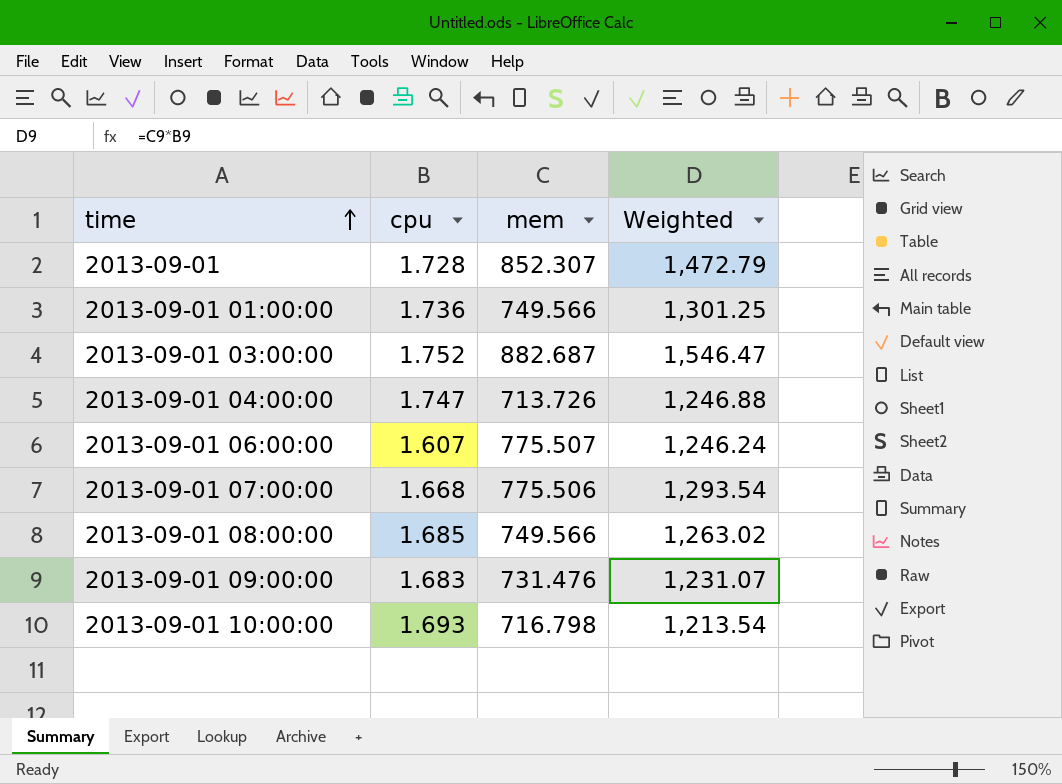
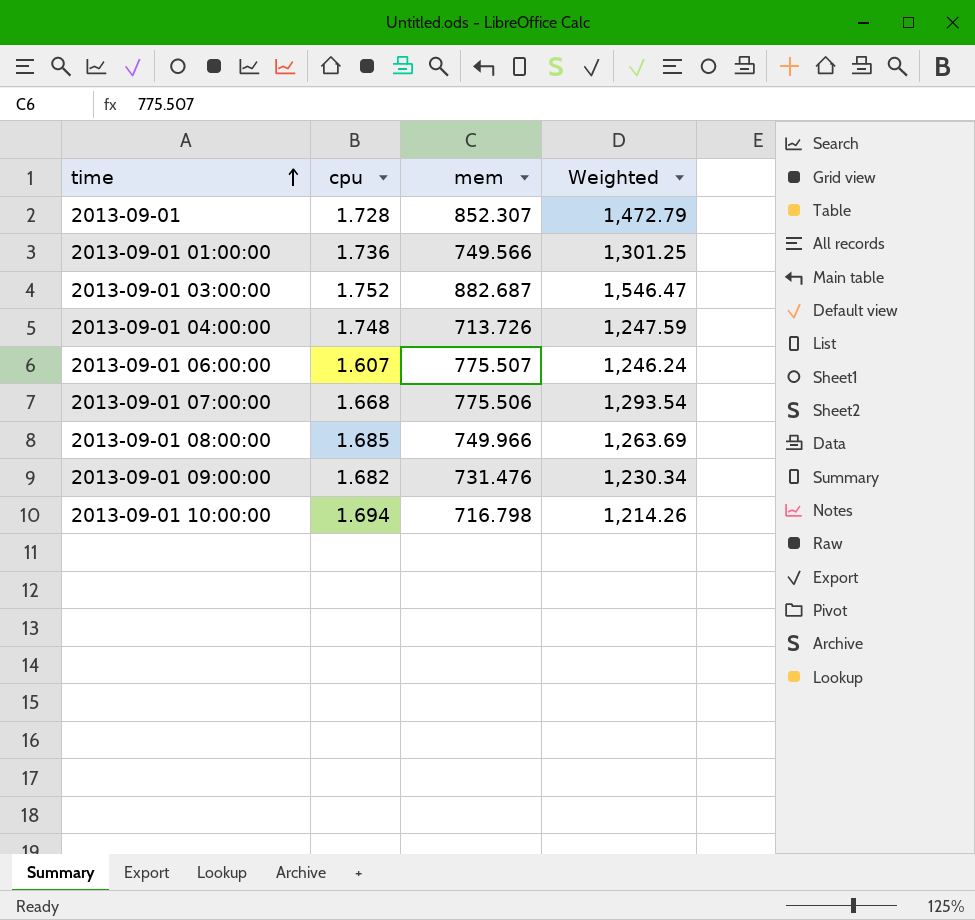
2013-09-01 04:00:00 | cpu: 1.747 -> 1.748
2013-09-01 04:00:00 | Weighted: 1,246.88 -> 1,247.59
2013-09-01 08:00:00 | mem: 749.566 -> 749.966
2013-09-01 08:00:00 | Weighted: 1,263.02 -> 1,263.69
2013-09-01 09:00:00 | cpu: 1.683 -> 1.682
2013-09-01 09:00:00 | Weighted: 1,231.07 -> 1,230.34
2013-09-01 10:00:00 | cpu: 1.693 -> 1.694
2013-09-01 10:00:00 | Weighted: 1,213.54 -> 1,214.26

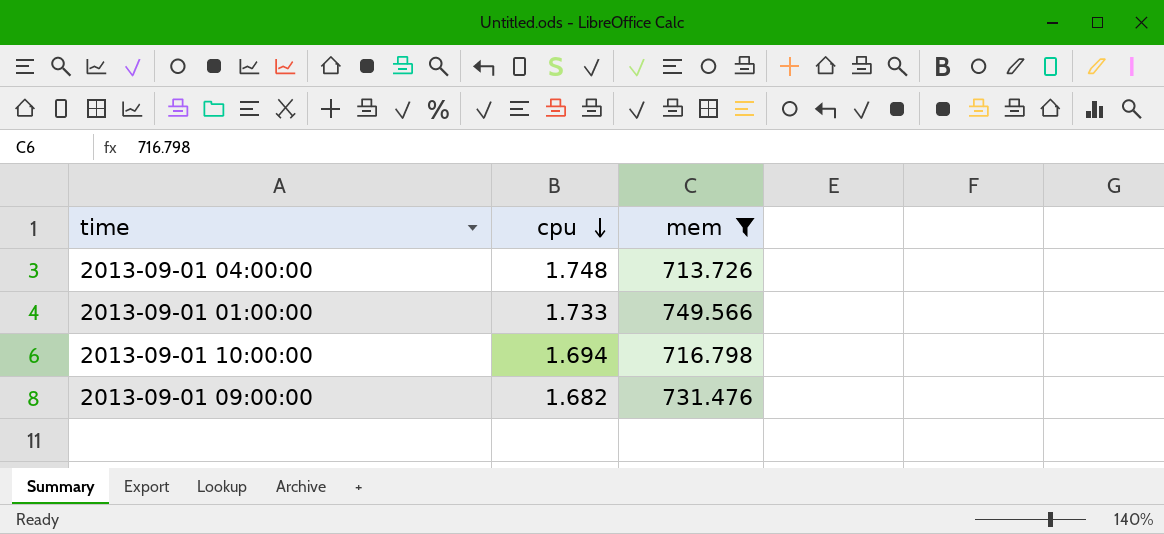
filter: none -> mem <= 749.566
row order: time ascending -> cpu descending
column Weighted | formula: [cpu] * [mem] -> none
2013-09-01 01:00:00 | cpu: 1.736 -> 1.733

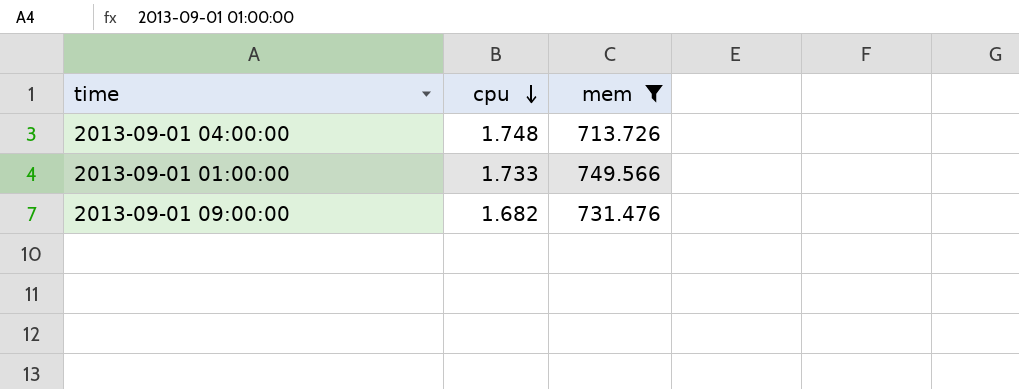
row 2013-09-01 10:00:00: 1.694 | 716.798 -> none

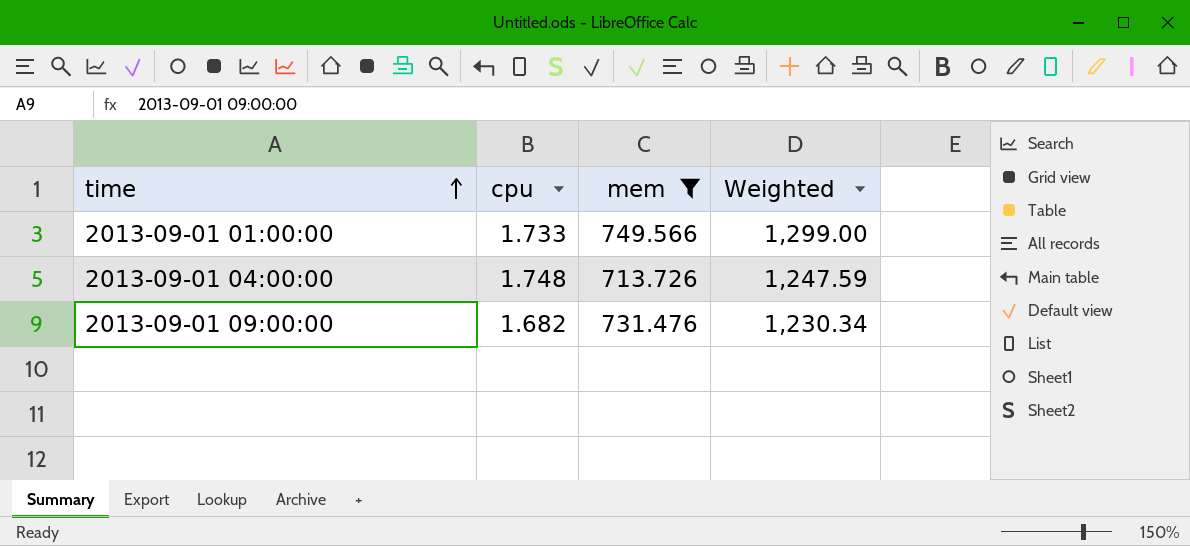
row order: cpu descending -> time ascending
column Weighted | formula: none -> [cpu] * [mem]

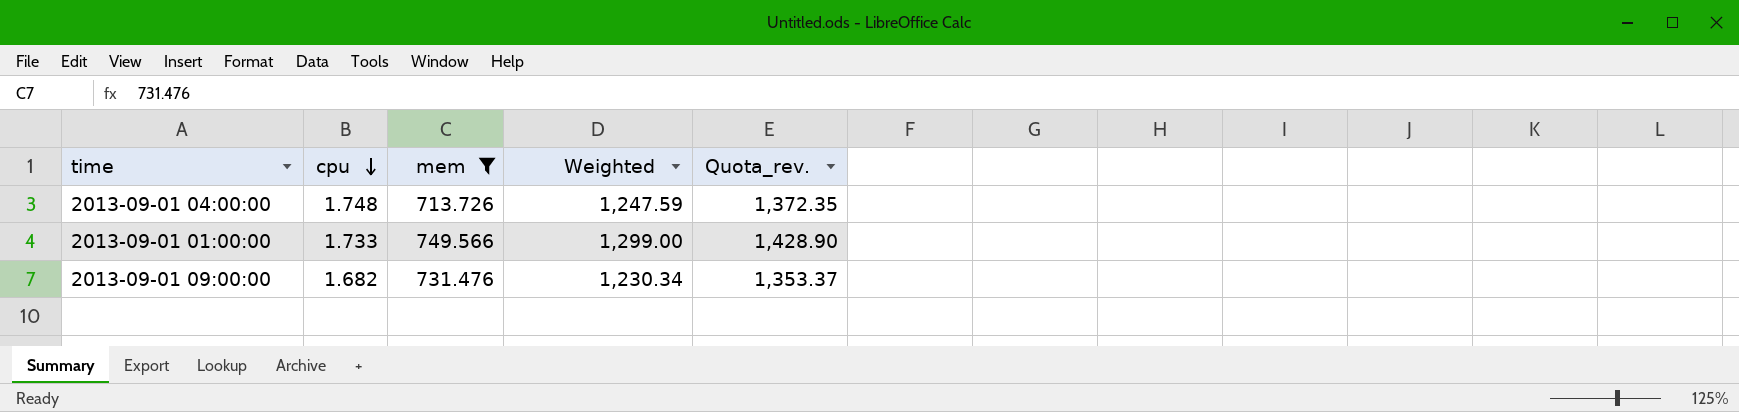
row order: time ascending -> cpu descending
column Quota_rev. | formula: none -> [Weighted] * 1.1

